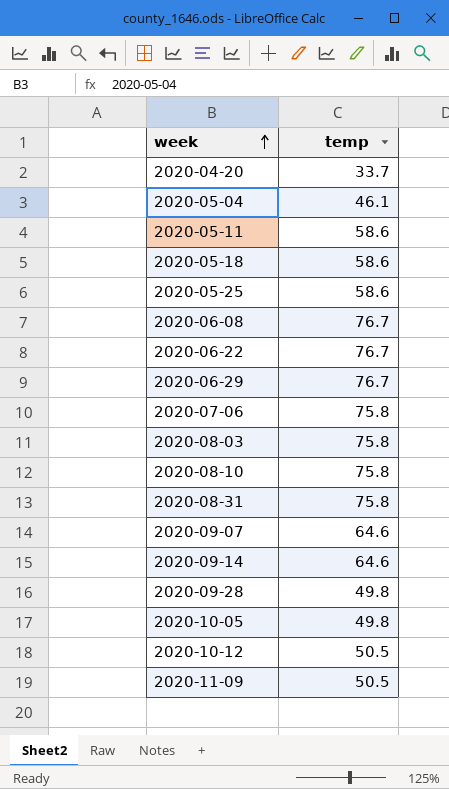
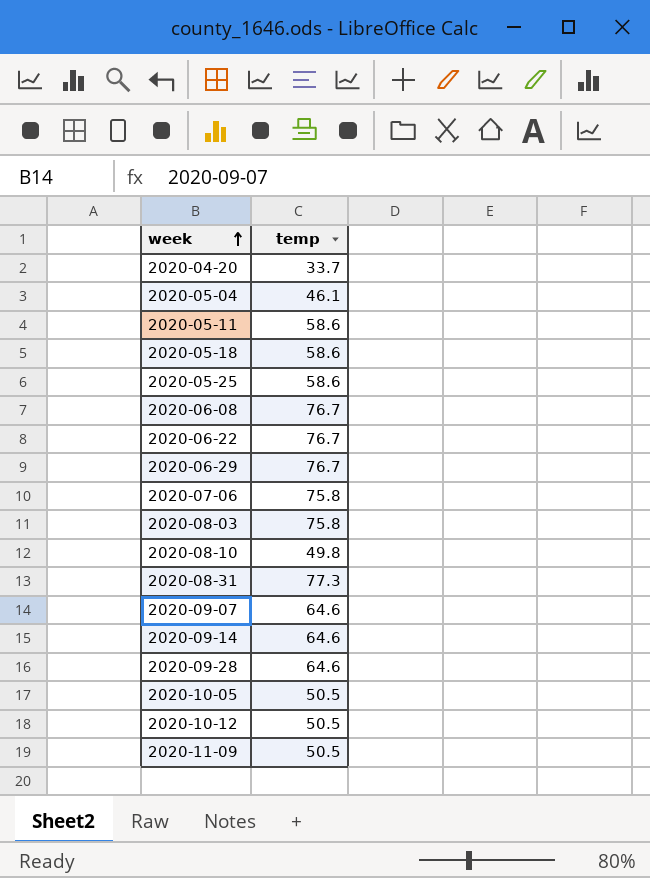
2020-08-10 | temp: 75.8 -> 49.8
2020-08-31 | temp: 75.8 -> 77.3
2020-09-28 | temp: 49.8 -> 64.6
2020-10-05 | temp: 49.8 -> 50.5

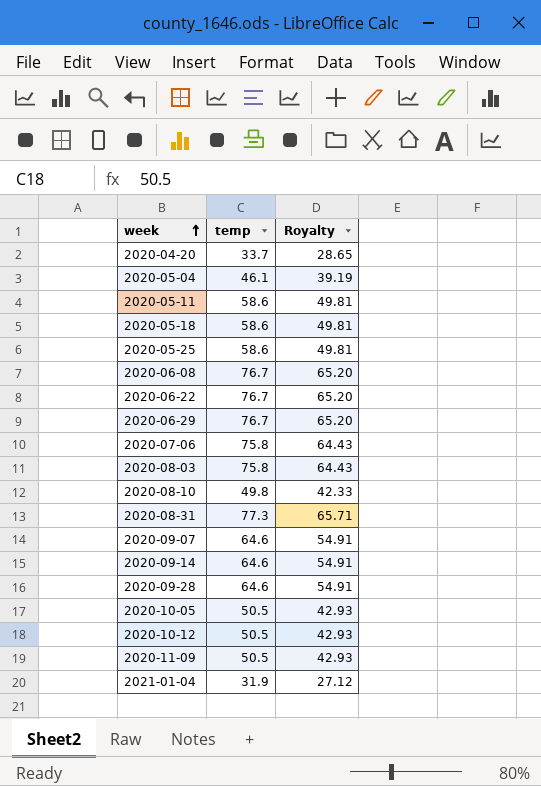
column Royalty | formula: none -> [temp] * 0.85
row 2021-01-04: none -> 31.9 | 27.12

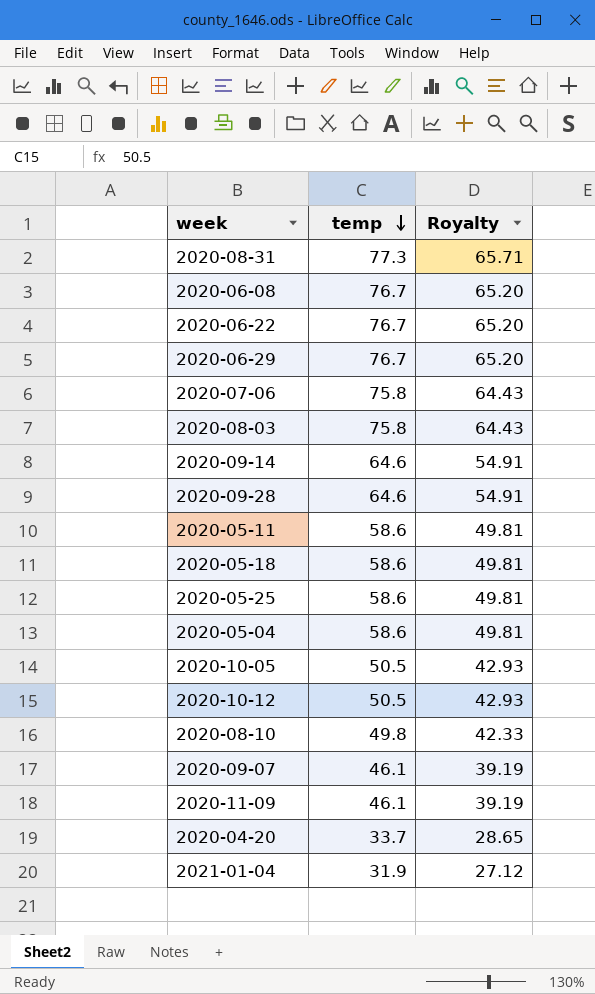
row order: week ascending -> temp descending
2020-05-04 | temp: 46.1 -> 58.6
2020-05-04 | Royalty: 39.19 -> 49.81
2020-09-07 | temp: 64.6 -> 46.1
2020-09-07 | Royalty: 54.91 -> 39.19
2020-11-09 | temp: 50.5 -> 46.1
2020-11-09 | Royalty: 42.93 -> 39.19

